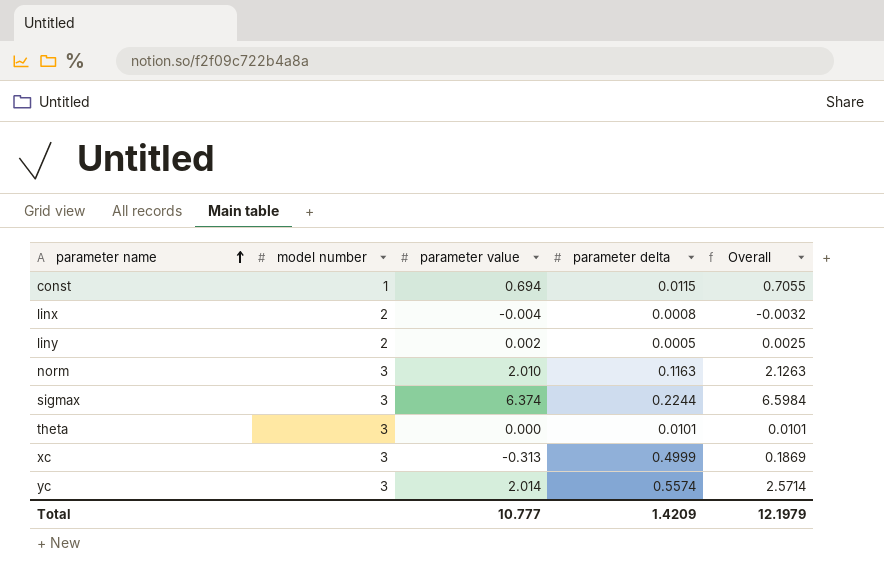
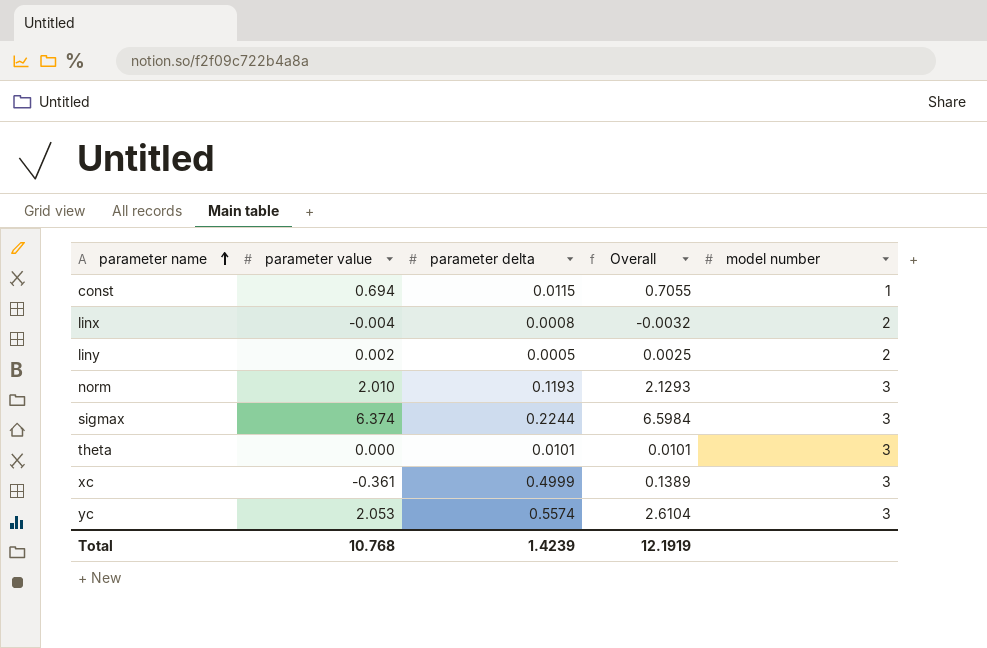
column model number | position: 2 -> 5
norm | parameter delta: 0.1163 -> 0.1193
norm | Overall: 2.1263 -> 2.1293
xc | parameter value: -0.313 -> -0.361
xc | Overall: 0.1869 -> 0.1389
yc | parameter value: 2.014 -> 2.053
yc | Overall: 2.5714 -> 2.6104
Total | parameter value: 10.777 -> 10.768
Total | parameter delta: 1.4209 -> 1.4239
Total | Overall: 12.1979 -> 12.1919

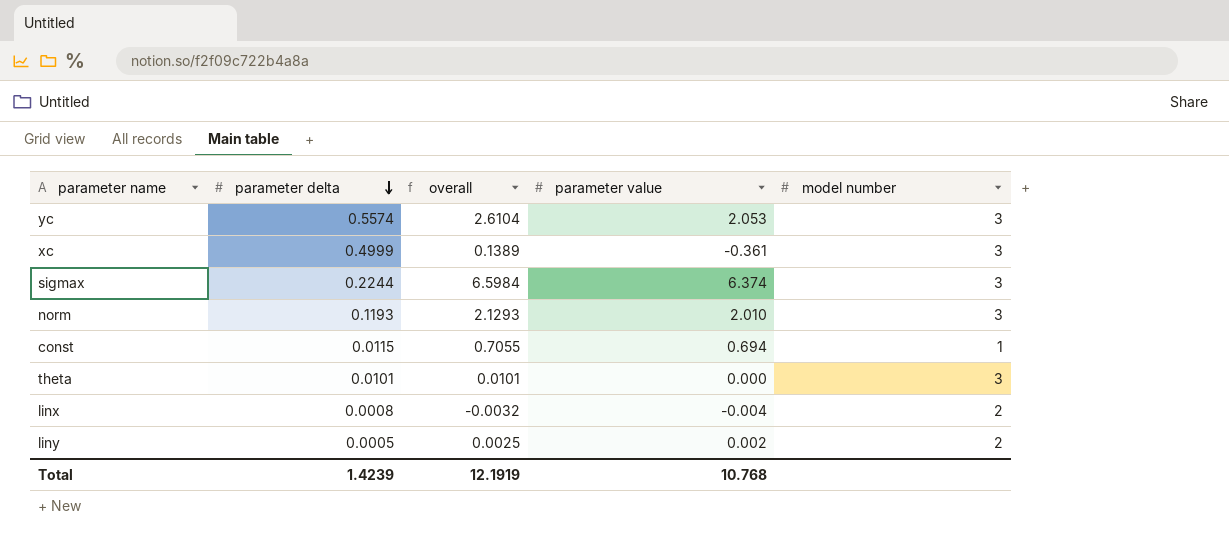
row order: parameter name ascending -> parameter delta descending
column name: Overall -> overall
column parameter value | position: 2 -> 4

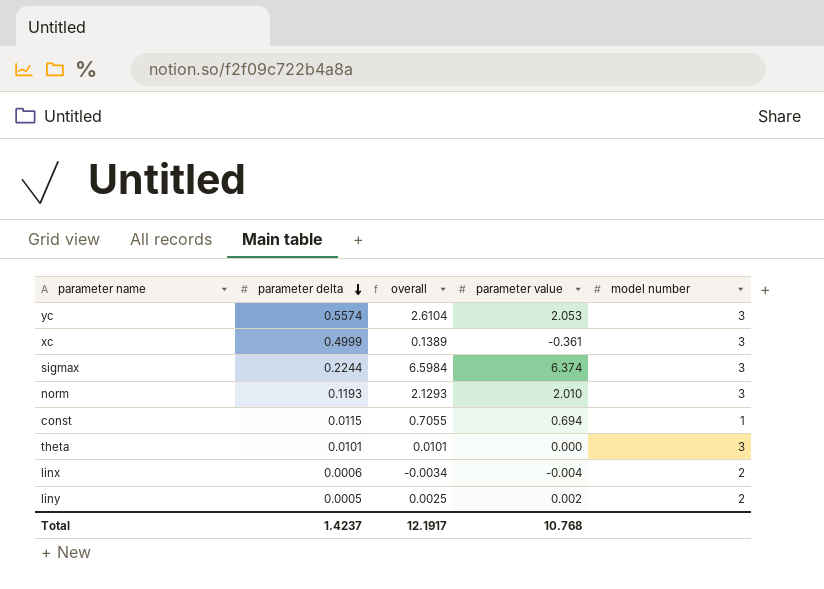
linx | parameter delta: 0.0008 -> 0.0006
linx | overall: -0.0032 -> -0.0034
Total | parameter delta: 1.4239 -> 1.4237
Total | overall: 12.1919 -> 12.1917

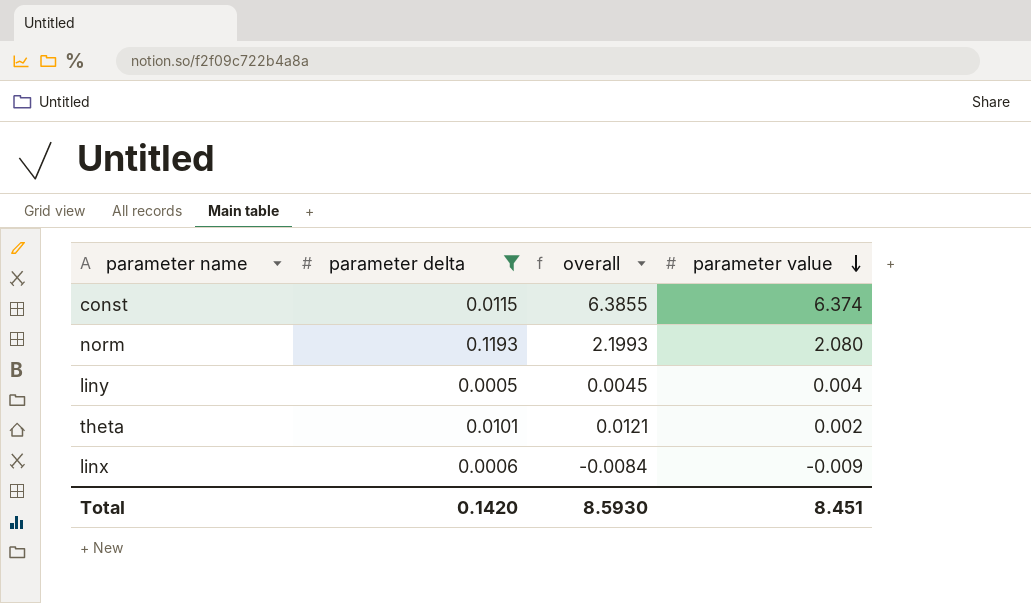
filter: none -> parameter delta <= 0.1193
row order: parameter delta descending -> parameter value descending
column model number | position: 5 -> none
const | overall: 0.7055 -> 6.3855
const | parameter value: 0.694 -> 6.374
norm | overall: 2.1293 -> 2.1993
norm | parameter value: 2.010 -> 2.080
liny | overall: 0.0025 -> 0.0045
liny | parameter value: 0.002 -> 0.004
theta | overall: 0.0101 -> 0.0121
theta | parameter value: 0.000 -> 0.002
linx | overall: -0.0034 -> -0.0084
linx | parameter value: -0.004 -> -0.009
Total | parameter delta: 1.4237 -> 0.1420
Total | overall: 12.1917 -> 8.5930
Total | parameter value: 10.768 -> 8.451

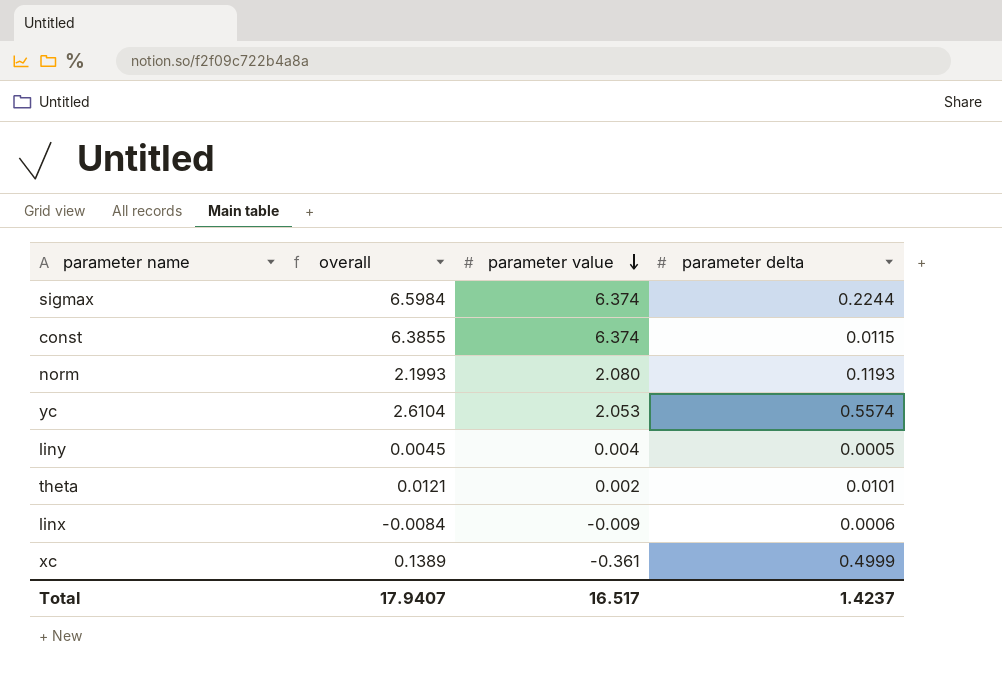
filter: parameter delta <= 0.1193 -> none
column parameter delta | position: 2 -> 4
Total | overall: 8.5930 -> 17.9407
Total | parameter value: 8.451 -> 16.517
Total | parameter delta: 0.1420 -> 1.4237

